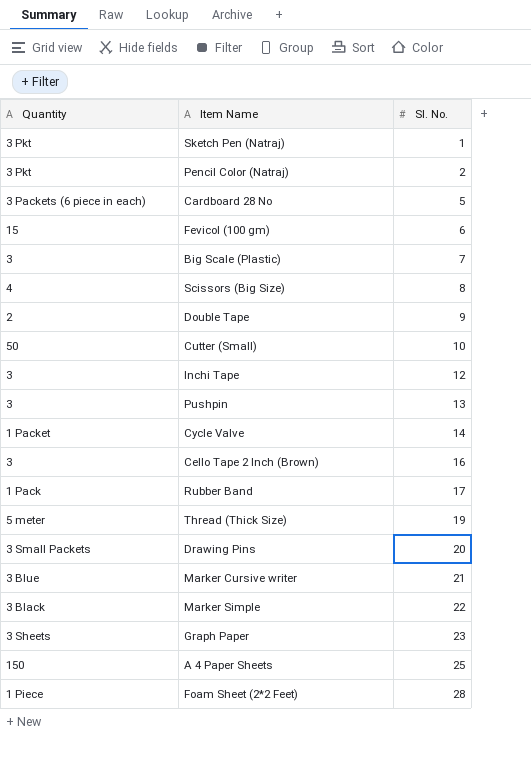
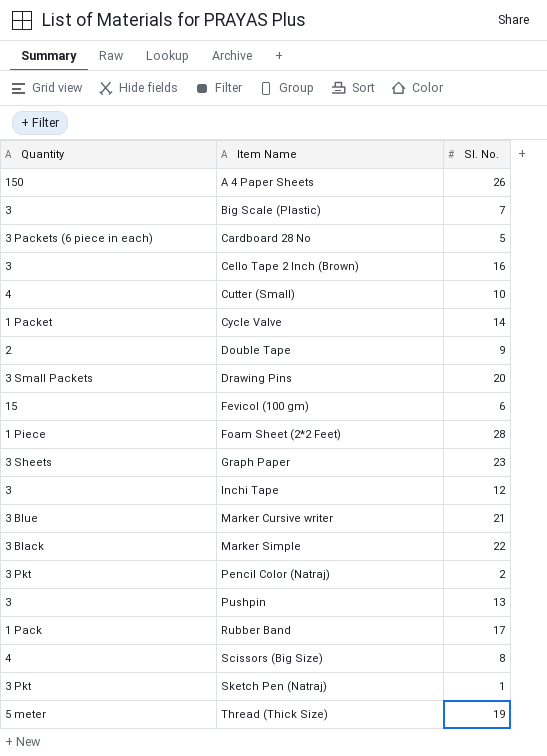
row order: Sl. No. ascending -> Item Name ascending
A 4 Paper Sheets | Sl. No.: 25 -> 26
Cutter (Small) | Quantity: 50 -> 4

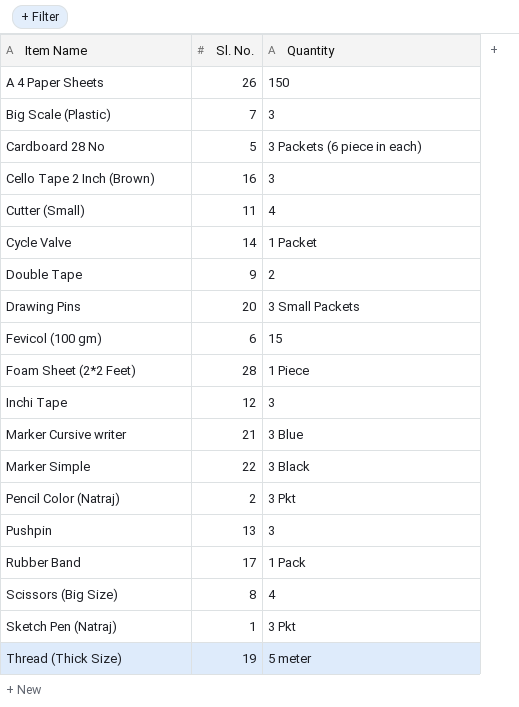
column Quantity | position: 1 -> 3
row Graph Paper: 3 Sheets | 23 -> none
Cutter (Small) | Sl. No.: 10 -> 11

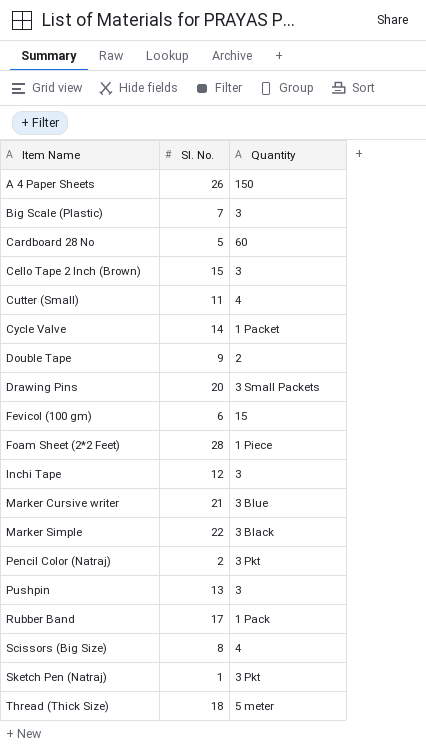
Cardboard 28 No | Quantity: 3 Packets (6 piece in each) -> 60
Cello Tape 2 Inch (Brown) | Sl. No.: 16 -> 15
Thread (Thick Size) | Sl. No.: 19 -> 18

